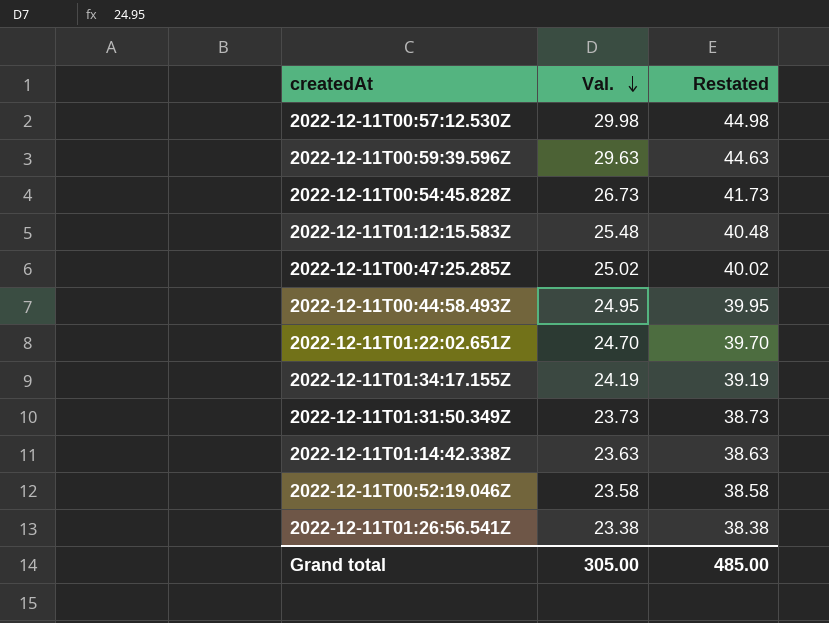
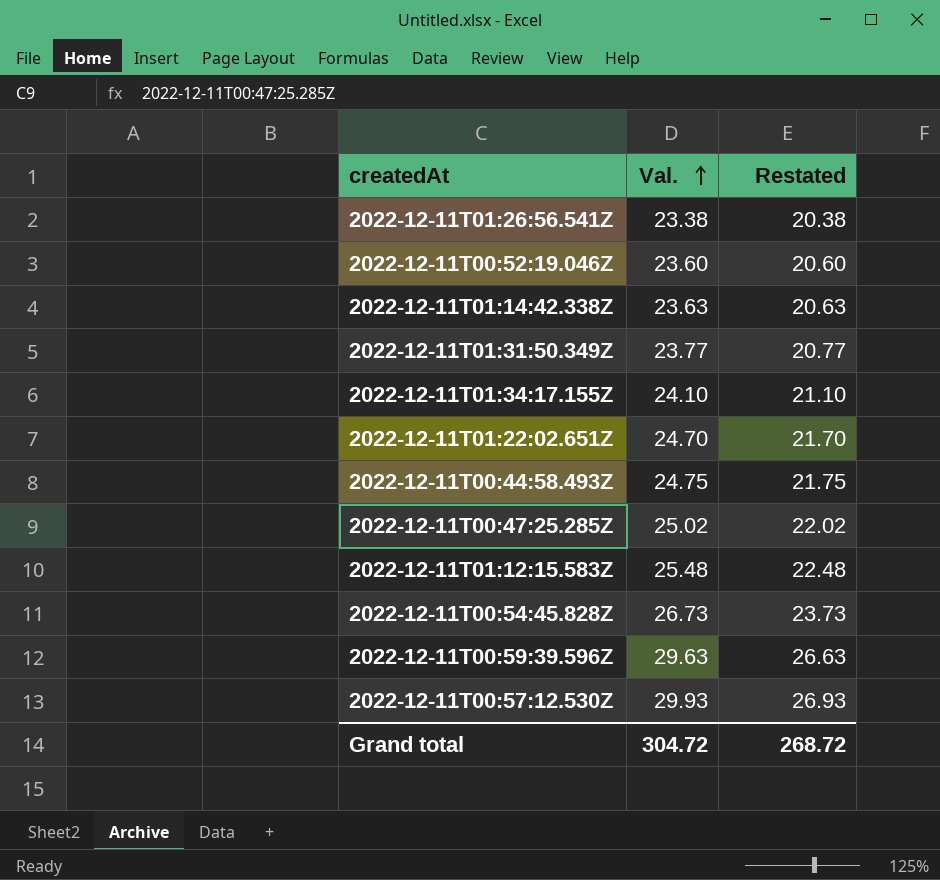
row order: Val. descending -> Val. ascending
column Restated | formula: [Val.] + 15 -> [Val.] - 3
2022-12-11T00:52:19.046Z | Val.: 23.58 -> 23.60
2022-12-11T01:31:50.349Z | Val.: 23.73 -> 23.77
2022-12-11T01:34:17.155Z | Val.: 24.19 -> 24.10
2022-12-11T00:44:58.493Z | Val.: 24.95 -> 24.75
2022-12-11T00:57:12.530Z | Val.: 29.98 -> 29.93
Grand total | Val.: 305.00 -> 304.72
Grand total | Restated: 485.00 -> 268.72

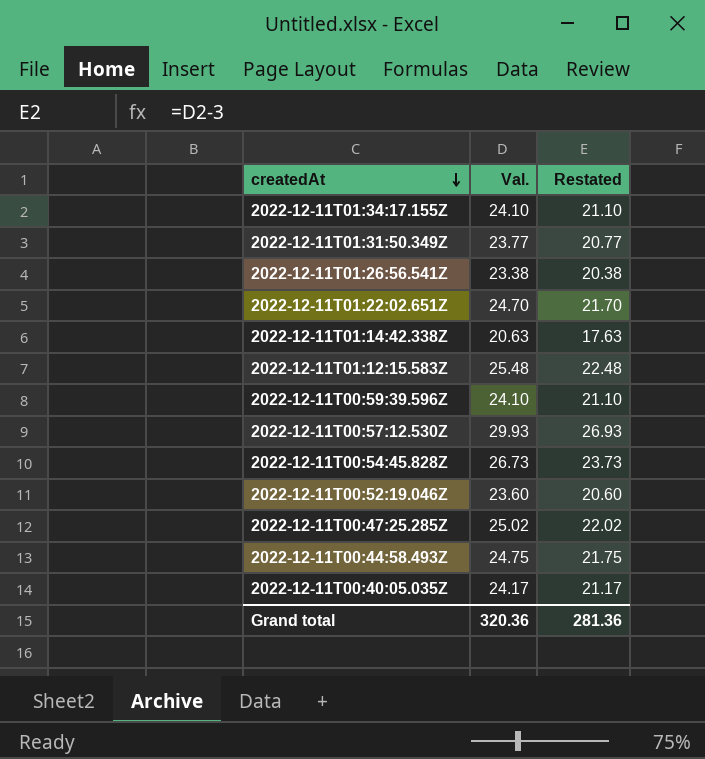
row order: Val. ascending -> createdAt descending
2022-12-11T01:14:42.338Z | Val.: 23.63 -> 20.63
2022-12-11T01:14:42.338Z | Restated: 20.63 -> 17.63
2022-12-11T00:59:39.596Z | Val.: 29.63 -> 24.10
2022-12-11T00:59:39.596Z | Restated: 26.63 -> 21.10
row 2022-12-11T00:40:05.035Z: none -> 24.17 | 21.17
Grand total | Val.: 304.72 -> 320.36
Grand total | Restated: 268.72 -> 281.36

